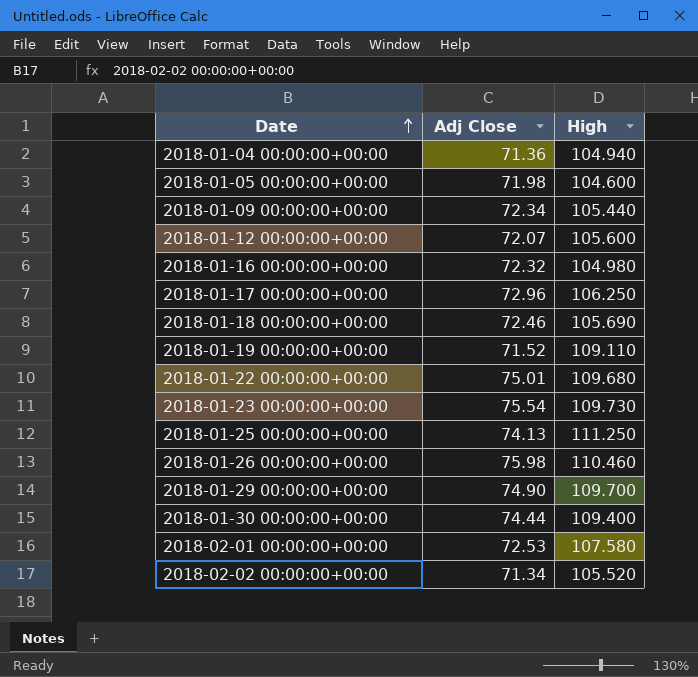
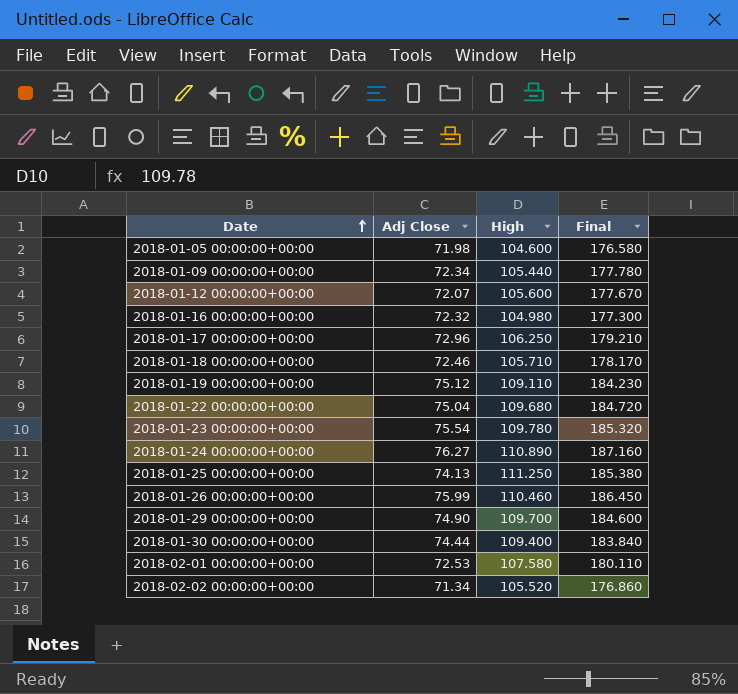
column Final | formula: none -> [Adj Close] + [High]
row 2018-01-04 00:00:00+00:00: 71.36 | 104.940 -> none
2018-01-18 00:00:00+00:00 | High: 105.690 -> 105.710
2018-01-19 00:00:00+00:00 | Adj Close: 71.52 -> 75.12
2018-01-22 00:00:00+00:00 | Adj Close: 75.01 -> 75.04
2018-01-23 00:00:00+00:00 | High: 109.730 -> 109.780
row 2018-01-24 00:00:00+00:00: none -> 76.27 | 110.890 | 187.160
2018-01-26 00:00:00+00:00 | Adj Close: 75.98 -> 75.99

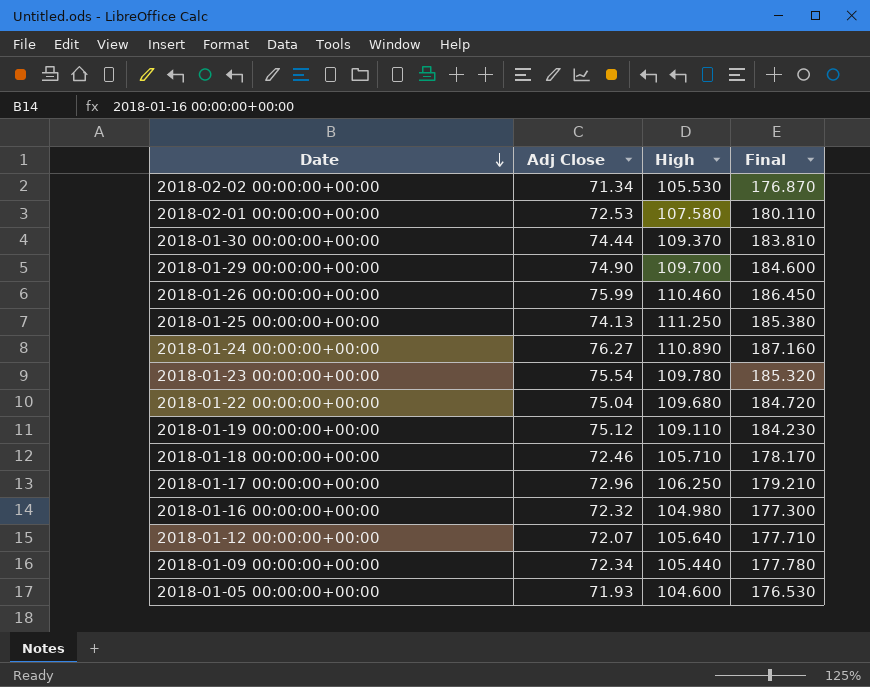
row order: Date ascending -> Date descending
2018-02-02 00:00:00+00:00 | High: 105.520 -> 105.530
2018-02-02 00:00:00+00:00 | Final: 176.860 -> 176.870
2018-01-30 00:00:00+00:00 | High: 109.400 -> 109.370
2018-01-30 00:00:00+00:00 | Final: 183.840 -> 183.810
2018-01-12 00:00:00+00:00 | High: 105.600 -> 105.640
2018-01-12 00:00:00+00:00 | Final: 177.670 -> 177.710
2018-01-05 00:00:00+00:00 | Adj Close: 71.98 -> 71.93
2018-01-05 00:00:00+00:00 | Final: 176.580 -> 176.530

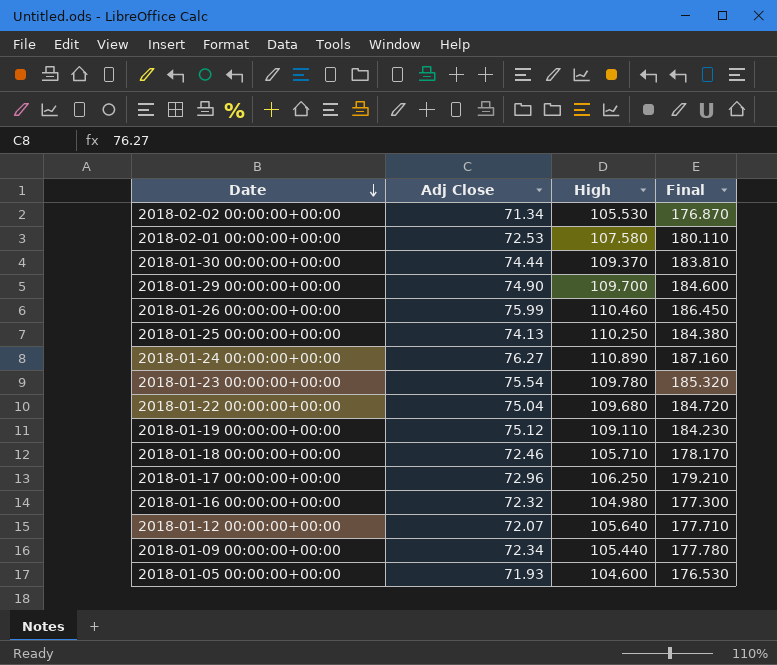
2018-01-25 00:00:00+00:00 | High: 111.250 -> 110.250
2018-01-25 00:00:00+00:00 | Final: 185.380 -> 184.380

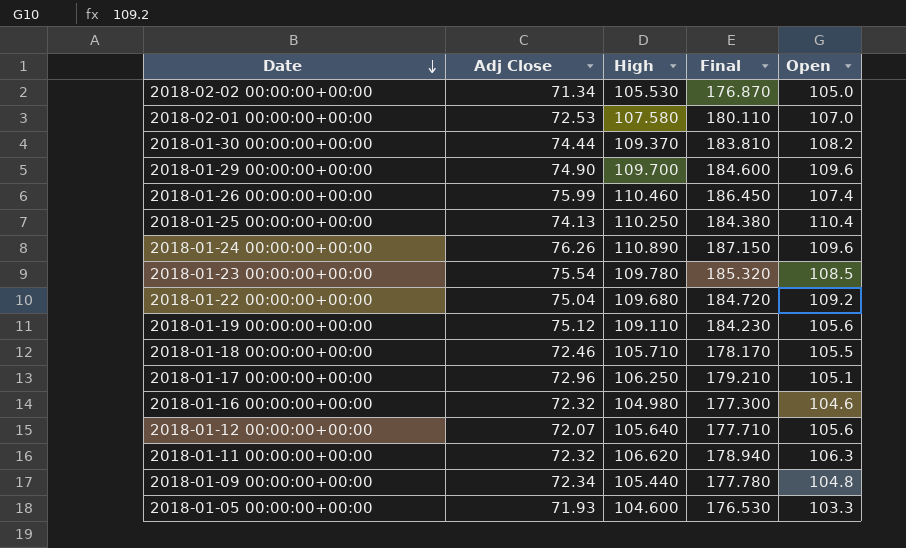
column Open | position: none -> 5
2018-01-24 00:00:00+00:00 | Adj Close: 76.27 -> 76.26
2018-01-24 00:00:00+00:00 | Final: 187.160 -> 187.150
row 2018-01-11 00:00:00+00:00: none -> 72.32 | 106.620 | 178.940 | 106.3

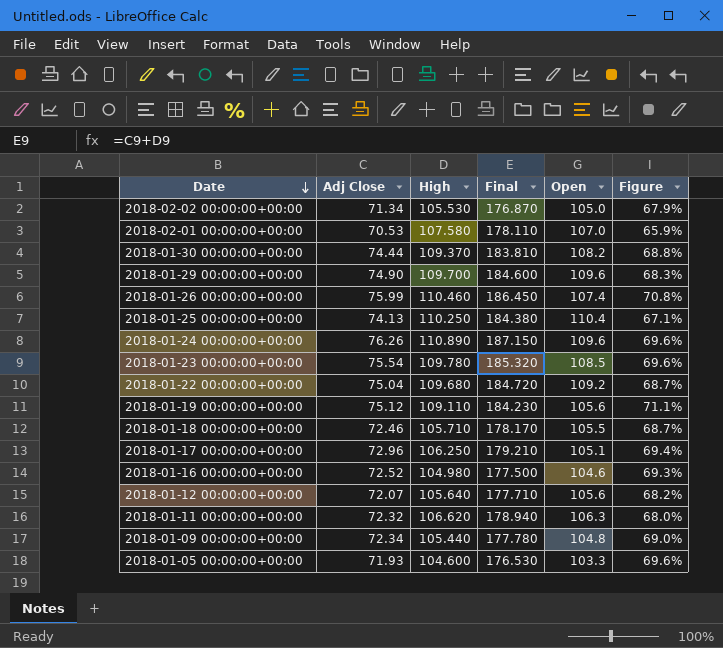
column Figure | formula: none -> [Adj Close] / [Open]
2018-02-01 00:00:00+00:00 | Adj Close: 72.53 -> 70.53
2018-02-01 00:00:00+00:00 | Final: 180.110 -> 178.110
2018-01-16 00:00:00+00:00 | Adj Close: 72.32 -> 72.52
2018-01-16 00:00:00+00:00 | Final: 177.300 -> 177.500

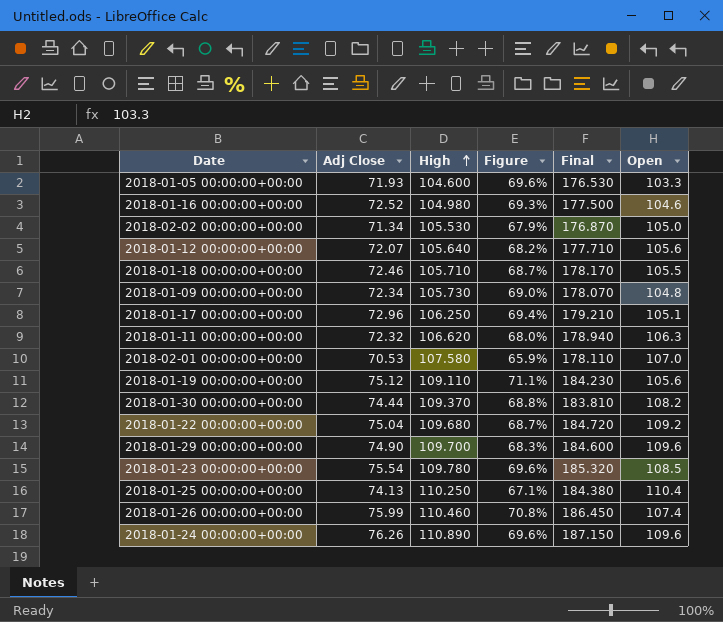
row order: Date descending -> High ascending
column Figure | position: 6 -> 4
2018-01-09 00:00:00+00:00 | High: 105.440 -> 105.730
2018-01-09 00:00:00+00:00 | Final: 177.780 -> 178.070

